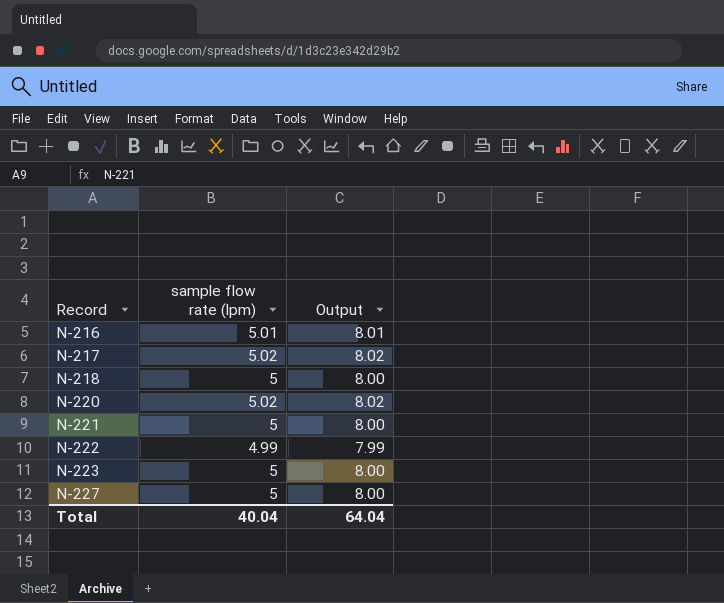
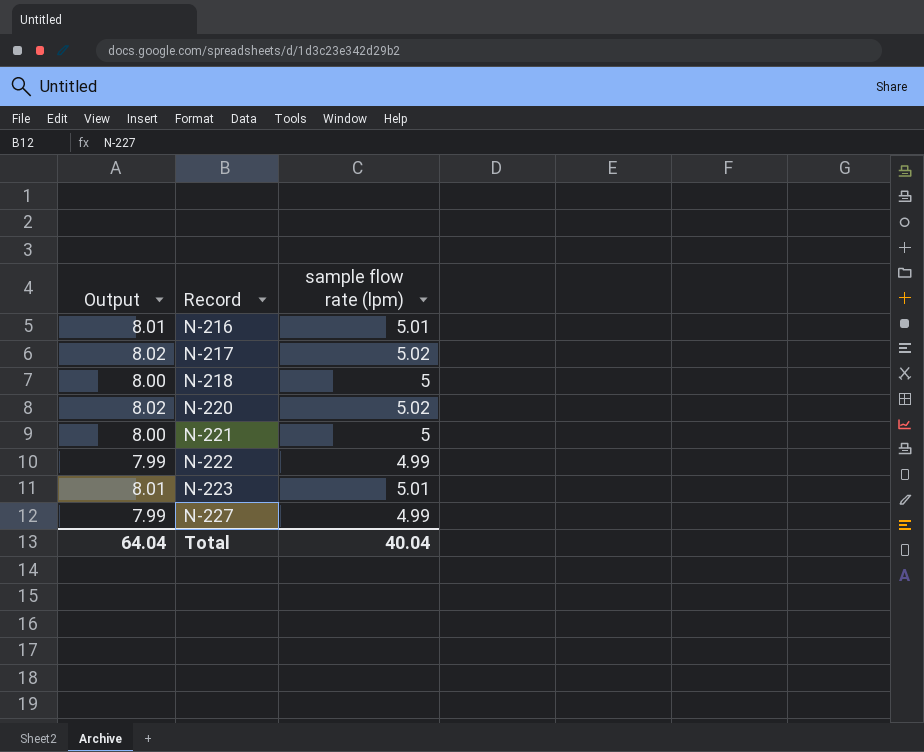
column Output | position: 3 -> 1
N-223 | Output: 8.00 -> 8.01
N-223 | sample flow rate (lpm): 5 -> 5.01
N-227 | Output: 8.00 -> 7.99
N-227 | sample flow rate (lpm): 5 -> 4.99

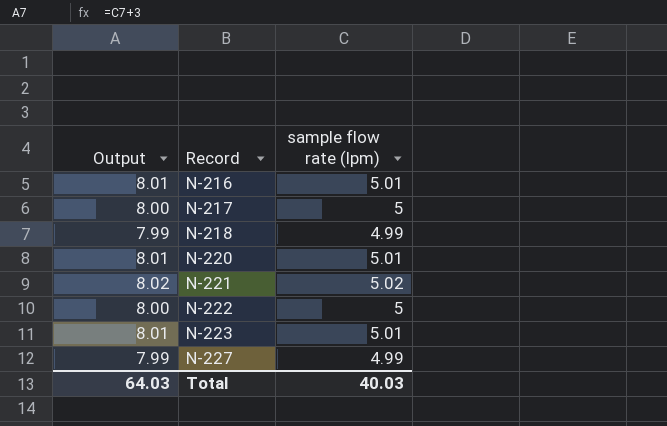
N-217 | Output: 8.02 -> 8.00
N-217 | sample flow rate (lpm): 5.02 -> 5
N-218 | Output: 8.00 -> 7.99
N-218 | sample flow rate (lpm): 5 -> 4.99
N-220 | Output: 8.02 -> 8.01
N-220 | sample flow rate (lpm): 5.02 -> 5.01
N-221 | Output: 8.00 -> 8.02
N-221 | sample flow rate (lpm): 5 -> 5.02
N-222 | Output: 7.99 -> 8.00
N-222 | sample flow rate (lpm): 4.99 -> 5
Total | Output: 64.04 -> 64.03
Total | sample flow rate (lpm): 40.04 -> 40.03

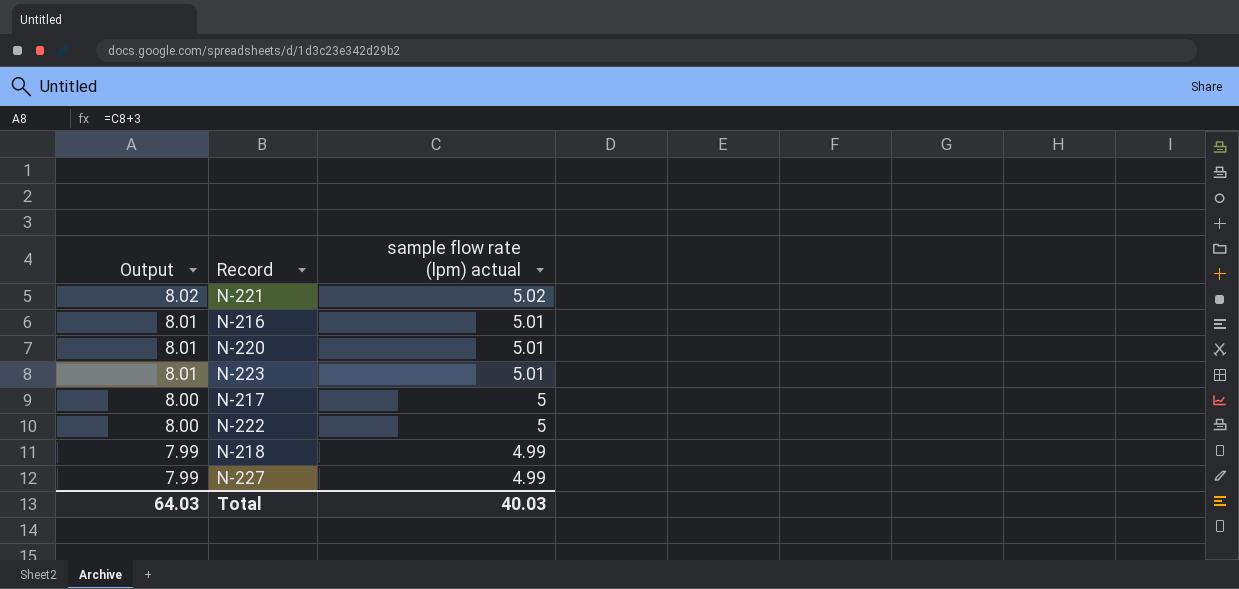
row order: Record ascending -> Output descending
column name: sample flow rate (lpm) -> sample flow rate (lpm) actual

